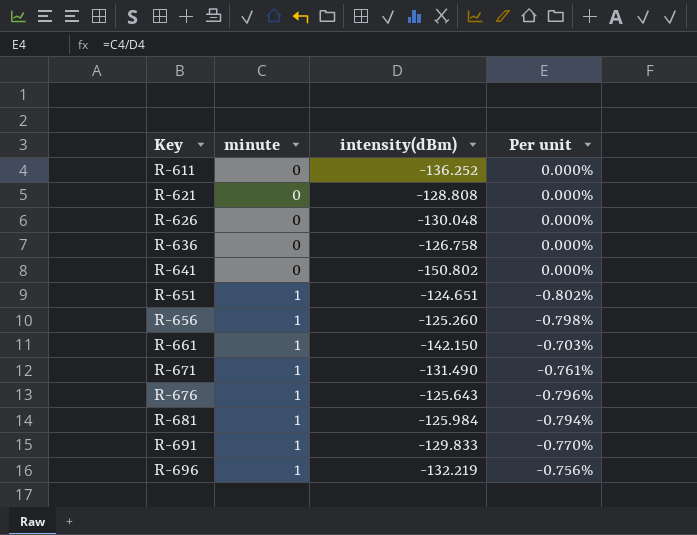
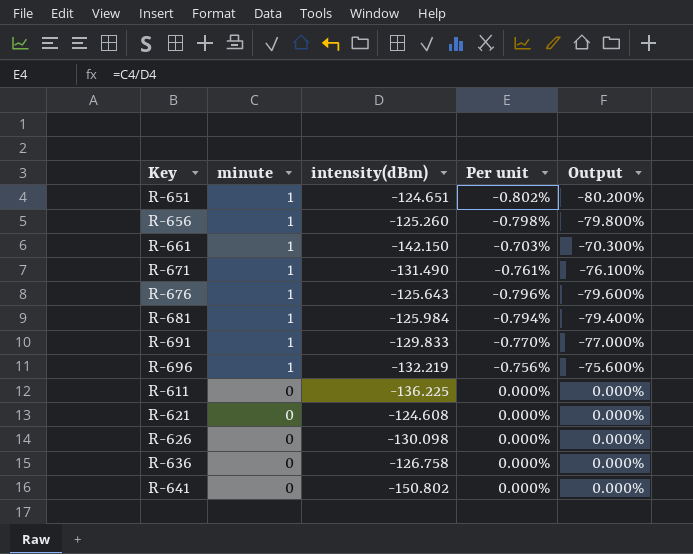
row order: Key ascending -> minute descending
column Output | formula: none -> [Per unit] * 100
R-611 | intensity(dBm): -136.252 -> -136.225
R-621 | intensity(dBm): -128.808 -> -124.608
R-626 | intensity(dBm): -130.048 -> -130.098

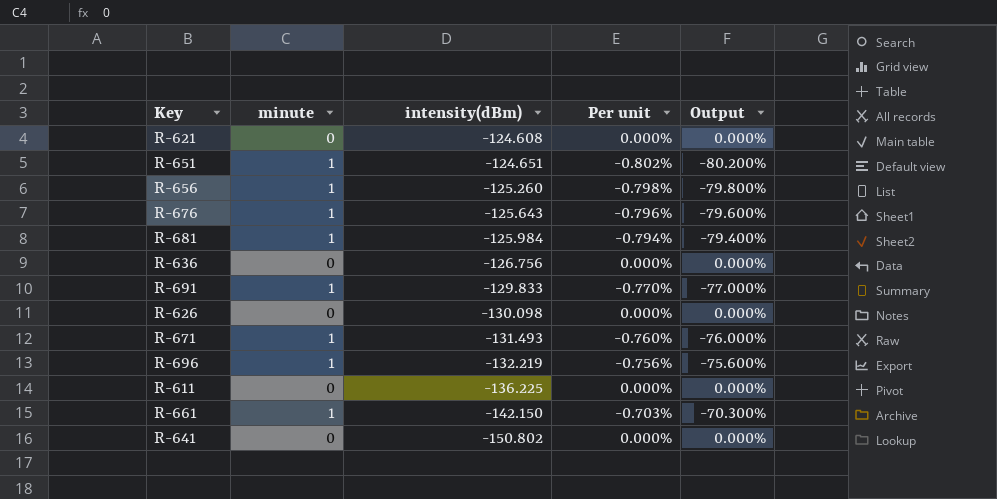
row order: minute descending -> intensity(dBm) descending
R-636 | intensity(dBm): -126.758 -> -126.756
R-671 | intensity(dBm): -131.490 -> -131.493
R-671 | Per unit: -0.761% -> -0.760%
R-671 | Output: -76.100% -> -76.000%

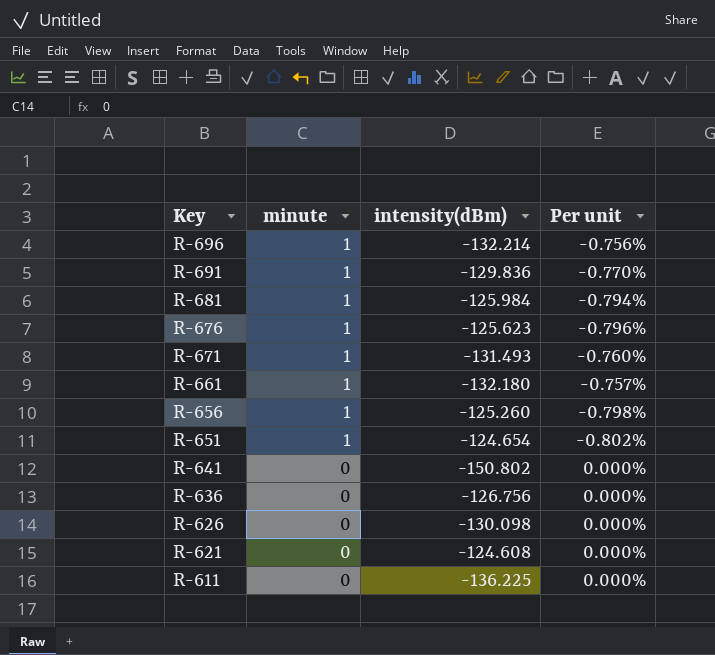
row order: intensity(dBm) descending -> Key descending
column Output | formula: [Per unit] * 100 -> none
R-696 | intensity(dBm): -132.219 -> -132.214
R-691 | intensity(dBm): -129.833 -> -129.836
R-676 | intensity(dBm): -125.643 -> -125.623
R-661 | intensity(dBm): -142.150 -> -132.180
R-661 | Per unit: -0.703% -> -0.757%
R-651 | intensity(dBm): -124.651 -> -124.654

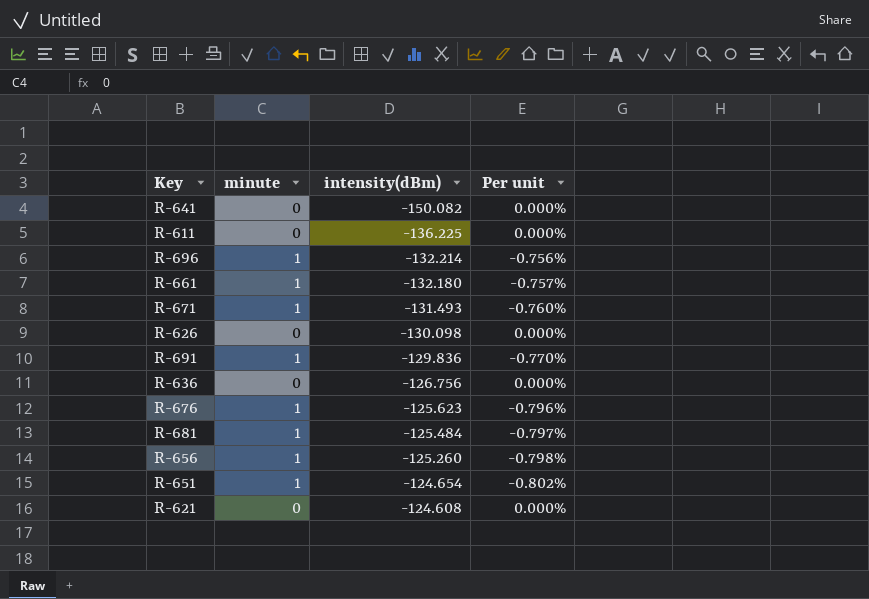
row order: Key descending -> intensity(dBm) ascending
R-641 | intensity(dBm): -150.802 -> -150.082
R-681 | intensity(dBm): -125.984 -> -125.484
R-681 | Per unit: -0.794% -> -0.797%

